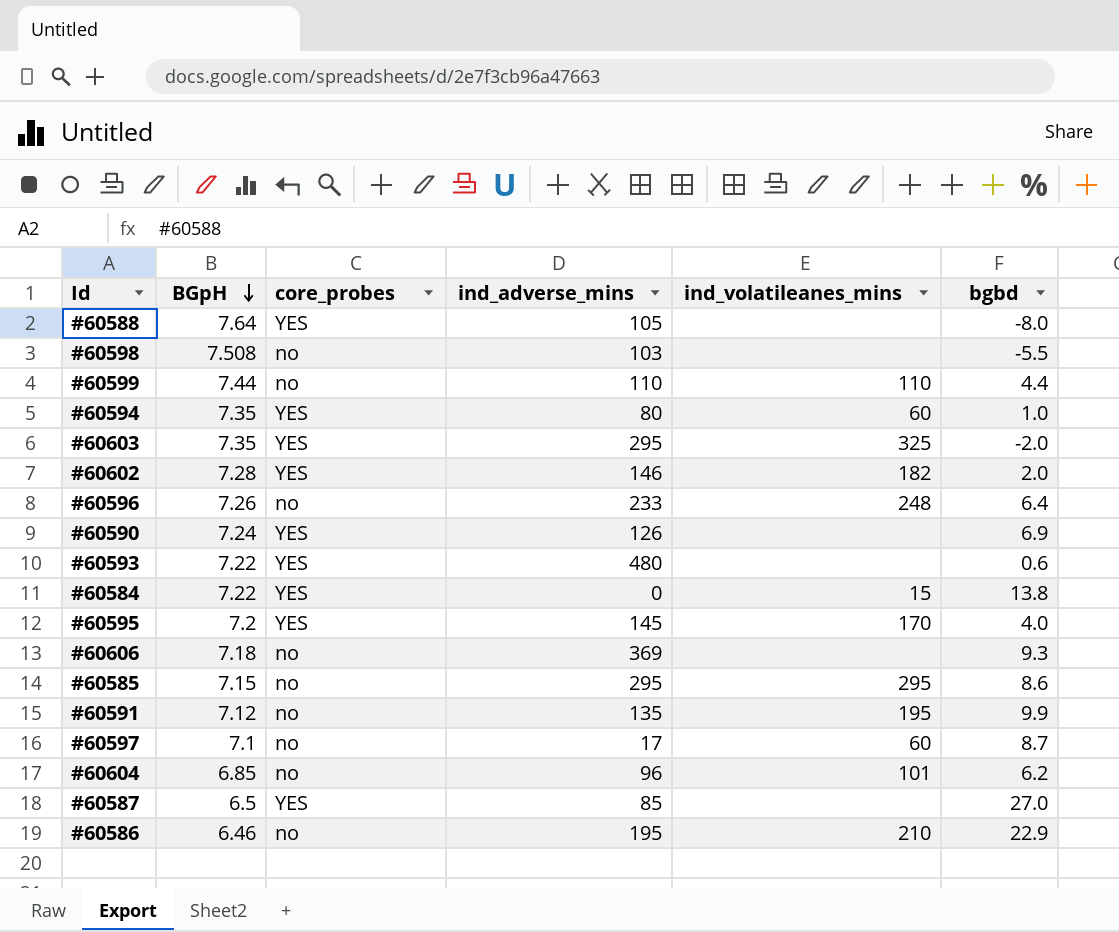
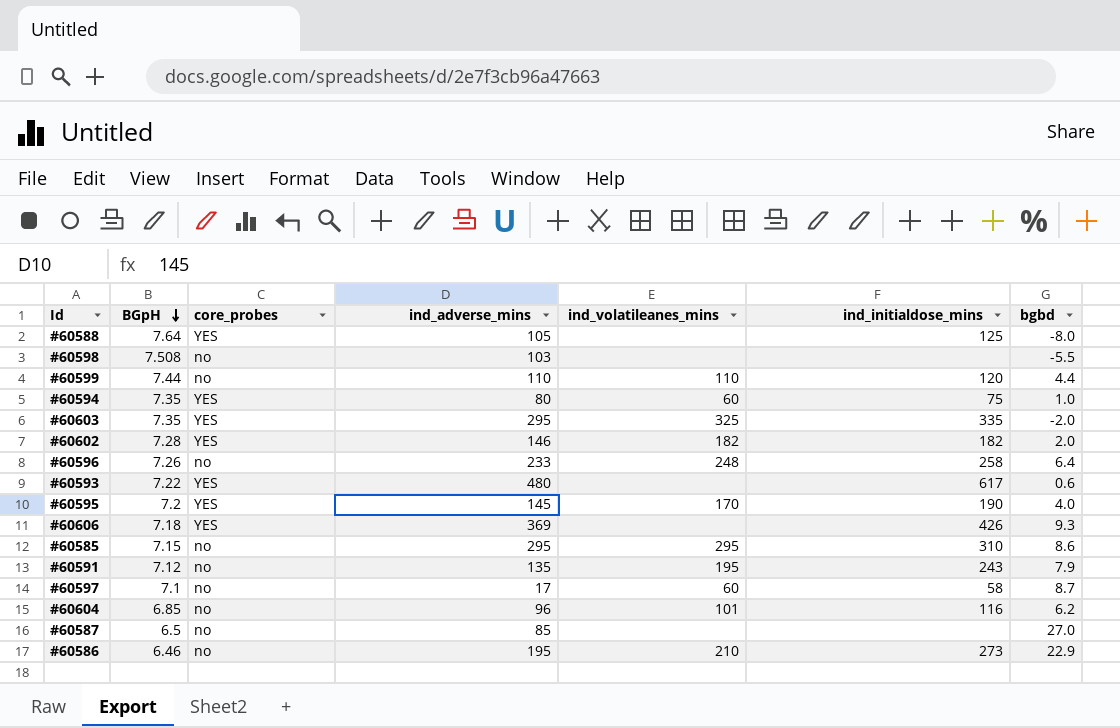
column ind_initialdose_mins | position: none -> 6
row #60590: 7.24 | YES | 126 | none | 6.9 -> none
row #60584: 7.22 | YES | 0 | 15 | 13.8 -> none
#60606 | core_probes: no -> YES
#60591 | bgbd: 9.9 -> 7.9
#60587 | core_probes: YES -> no

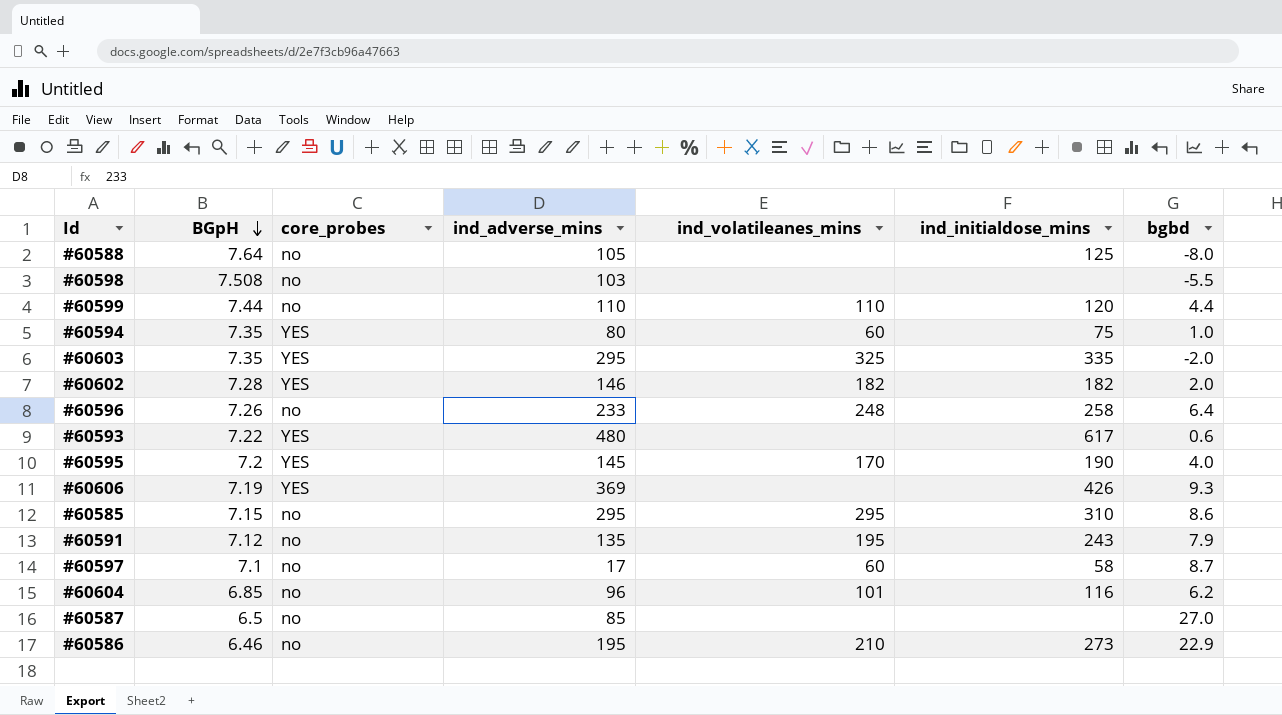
#60588 | core_probes: YES -> no
#60606 | BGpH: 7.18 -> 7.19

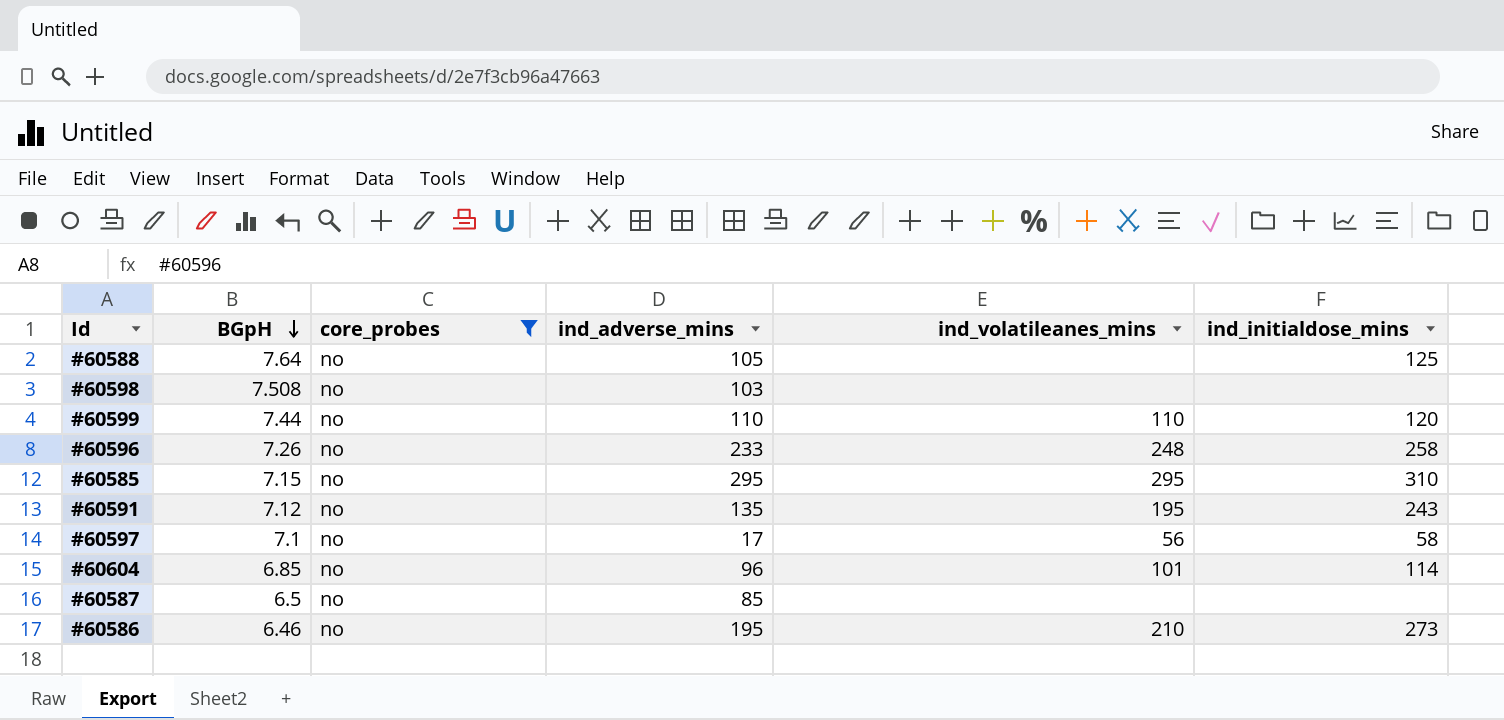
filter: none -> core_probes = no
column bgbd | position: 7 -> none
#60597 | ind_volatileanes_mins: 60 -> 56
#60604 | ind_initialdose_mins: 116 -> 114

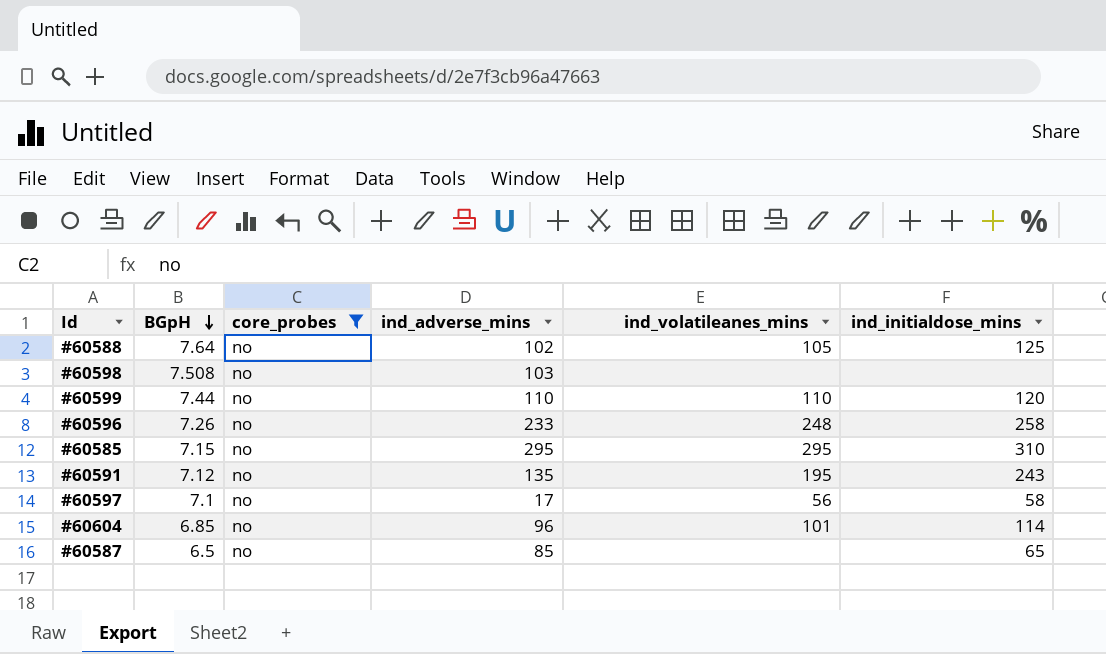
row #60586: 6.46 | no | 195 | 210 | 273 -> none
#60588 | ind_adverse_mins: 105 -> 102
#60588 | ind_volatileanes_mins: none -> 105
#60587 | ind_initialdose_mins: none -> 65

